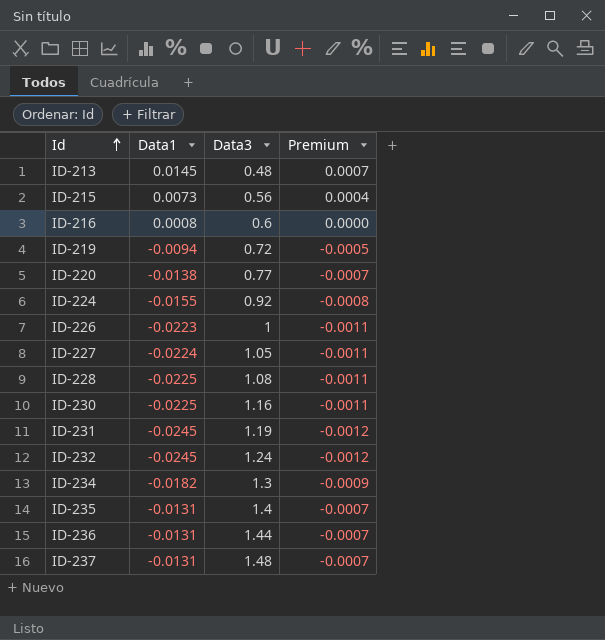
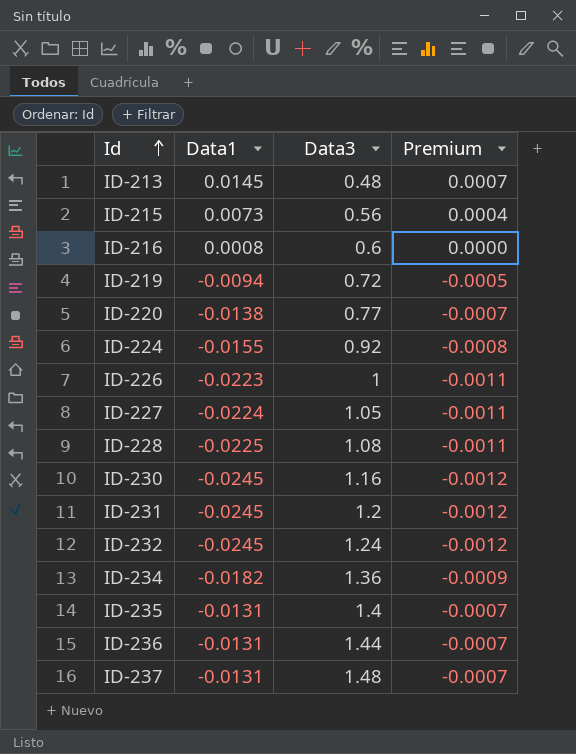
ID-230 | Data1: -0.0225 -> -0.0245
ID-230 | Premium: -0.0011 -> -0.0012
ID-231 | Data3: 1.19 -> 1.2
ID-234 | Data3: 1.3 -> 1.36

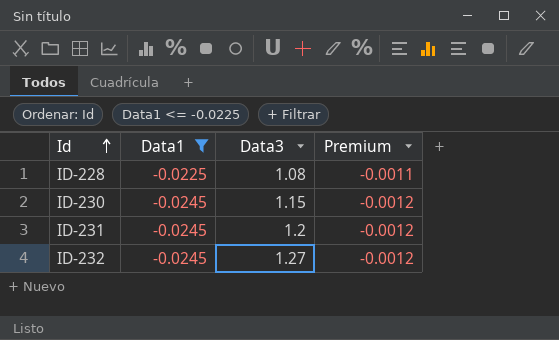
filter: none -> Data1 <= -0.0225
ID-230 | Data3: 1.16 -> 1.15
ID-232 | Data3: 1.24 -> 1.27

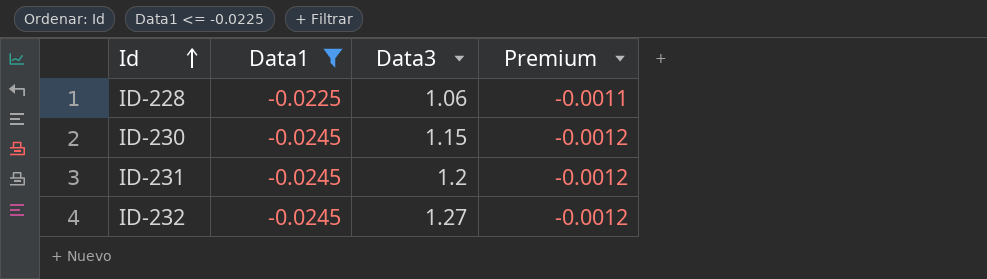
ID-228 | Data3: 1.08 -> 1.06

